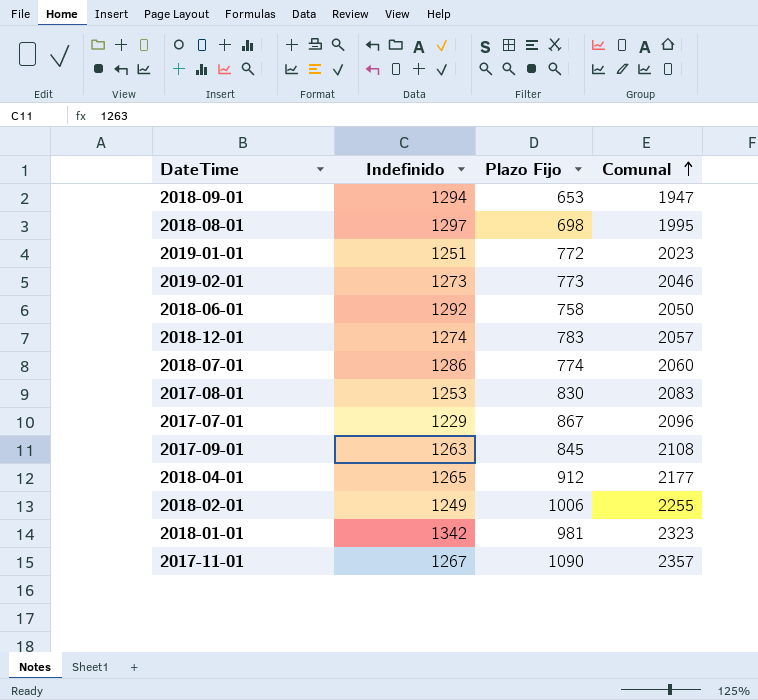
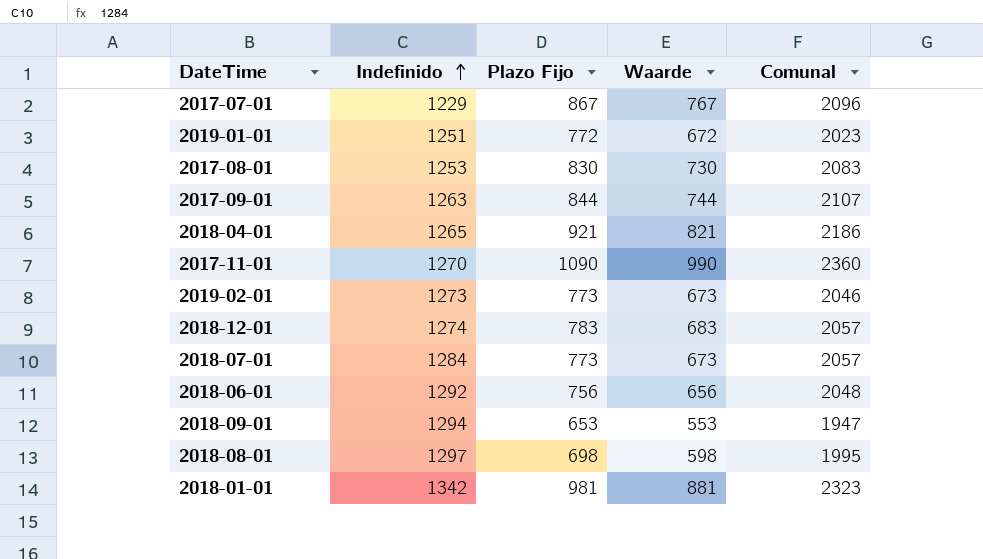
row order: Comunal ascending -> Indefinido ascending
column Waarde | formula: none -> [Plazo Fijo] - 100
row 2018-02-01: 1249 | 1006 | 2255 -> none
2017-09-01 | Plazo Fijo: 845 -> 844
2017-09-01 | Comunal: 2108 -> 2107
2018-04-01 | Plazo Fijo: 912 -> 921
2018-04-01 | Comunal: 2177 -> 2186
2017-11-01 | Indefinido: 1267 -> 1270
2017-11-01 | Comunal: 2357 -> 2360
2018-07-01 | Indefinido: 1286 -> 1284
2018-07-01 | Plazo Fijo: 774 -> 773
2018-07-01 | Comunal: 2060 -> 2057
2018-06-01 | Plazo Fijo: 758 -> 756
2018-06-01 | Comunal: 2050 -> 2048

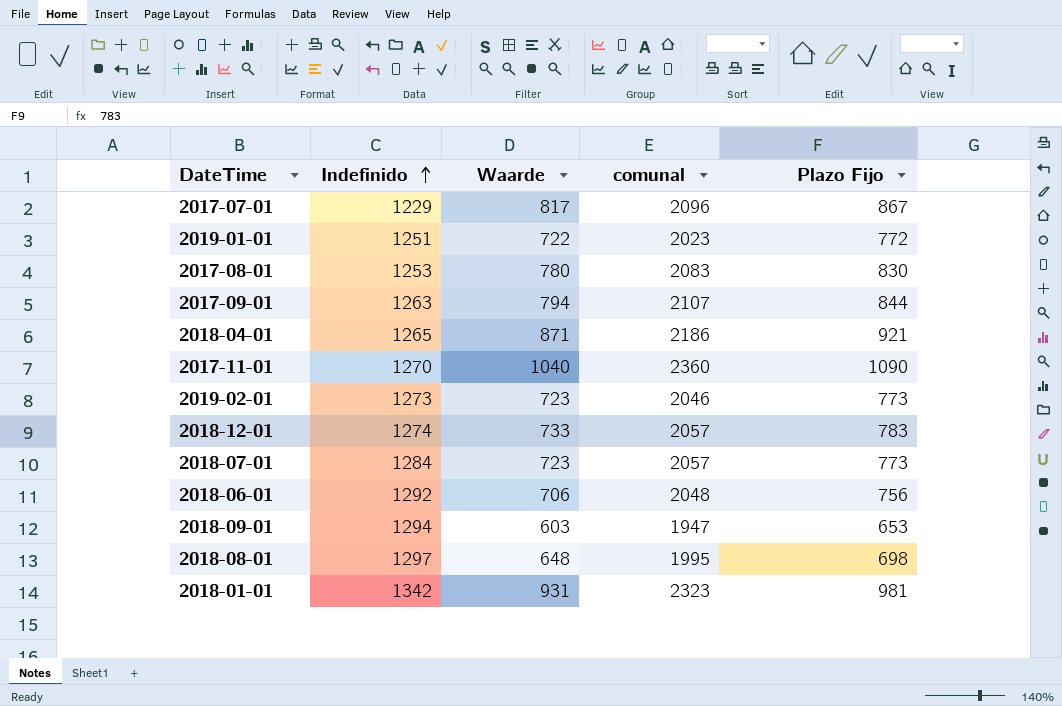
column Waarde | formula: [Plazo Fijo] - 100 -> [Plazo Fijo] - 50
column name: Comunal -> comunal
column Plazo Fijo | position: 3 -> 5

